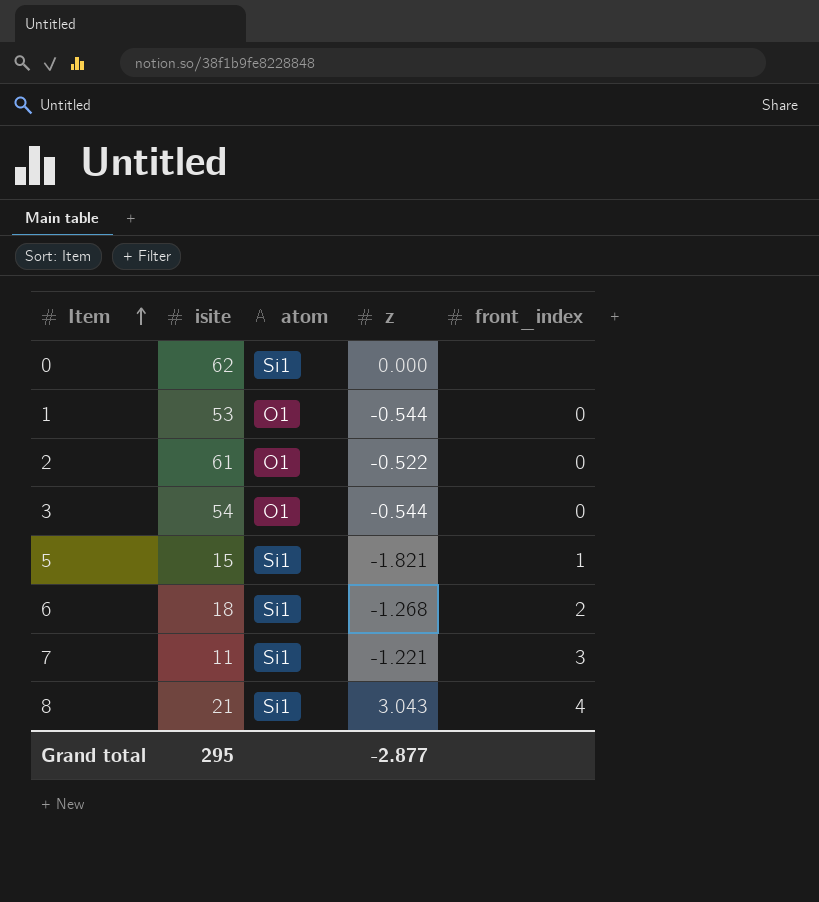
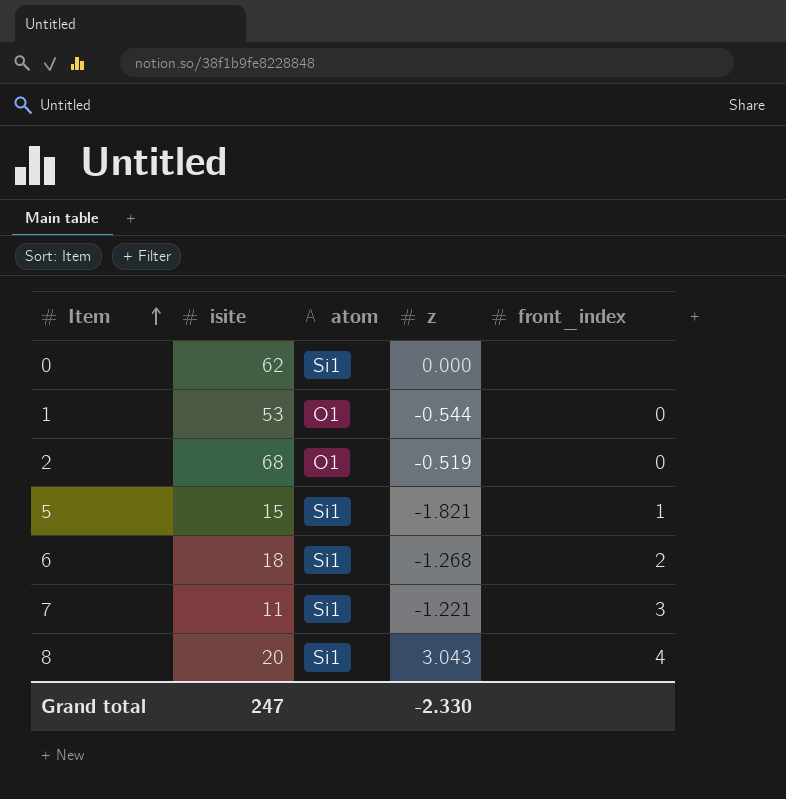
row 3: 54 | O1 | -0.544 | 0 -> none
2 | isite: 61 -> 68
2 | z: -0.522 -> -0.519
8 | isite: 21 -> 20
Grand total | isite: 295 -> 247
Grand total | z: -2.877 -> -2.330

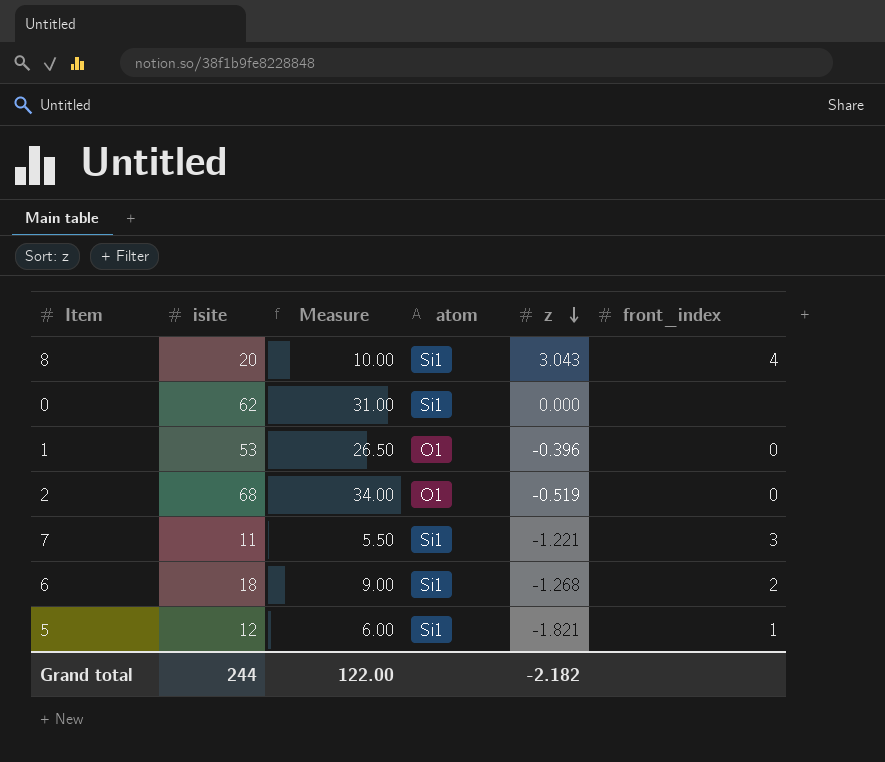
row order: Item ascending -> z descending
column Measure | formula: none -> [isite] * 0.5
1 | z: -0.544 -> -0.396
5 | isite: 15 -> 12
Grand total | isite: 247 -> 244
Grand total | z: -2.330 -> -2.182

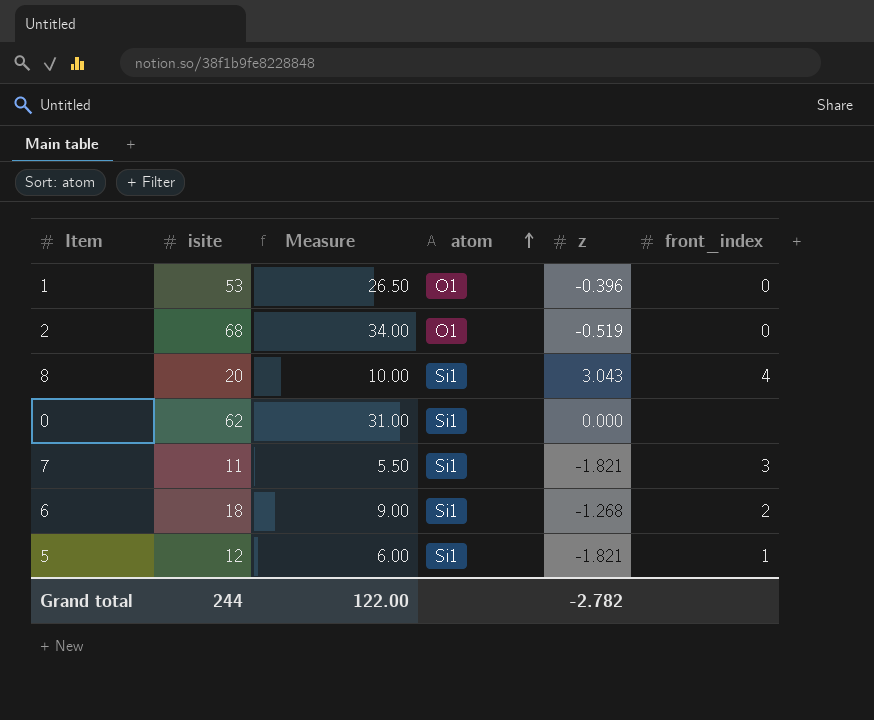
row order: z descending -> atom ascending
7 | z: -1.221 -> -1.821
Grand total | z: -2.182 -> -2.782

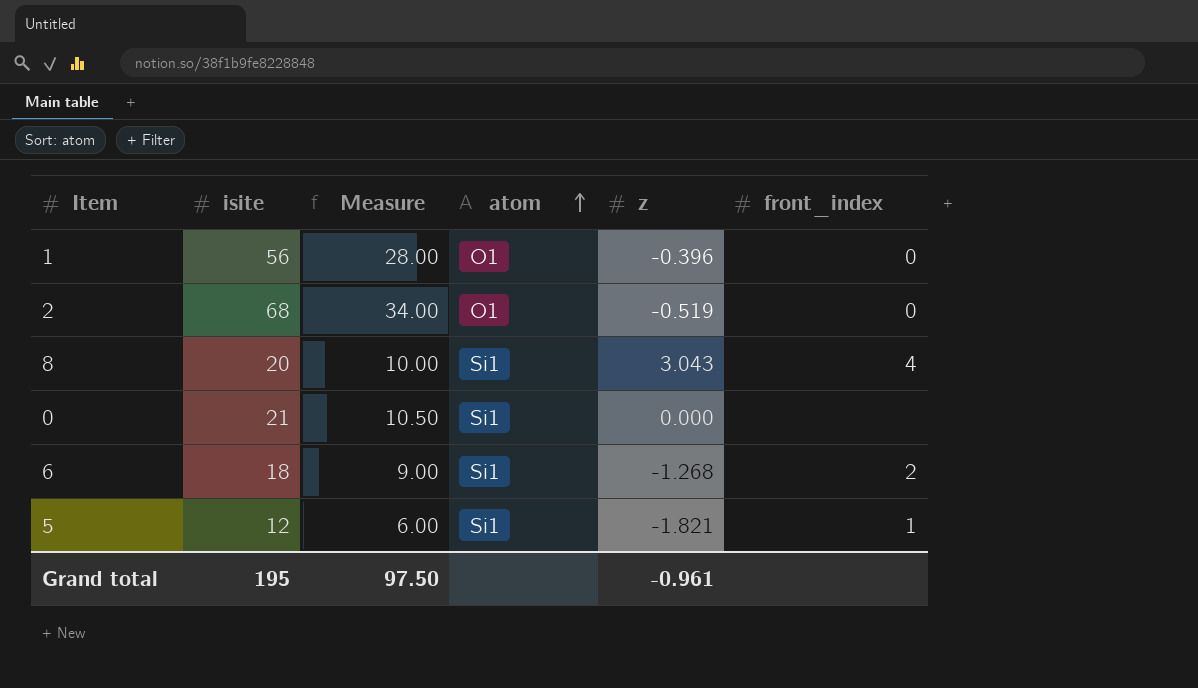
row 7: 11 | 5.50 | Si1 | -1.821 | 3 -> none
1 | isite: 53 -> 56
1 | Measure: 26.50 -> 28.00
0 | isite: 62 -> 21
0 | Measure: 31.00 -> 10.50
Grand total | isite: 244 -> 195
Grand total | Measure: 122.00 -> 97.50
Grand total | z: -2.782 -> -0.961

